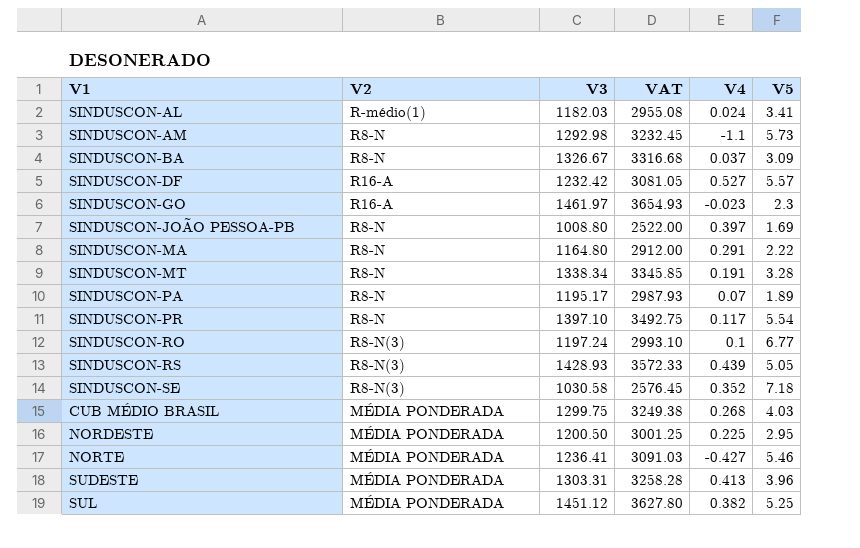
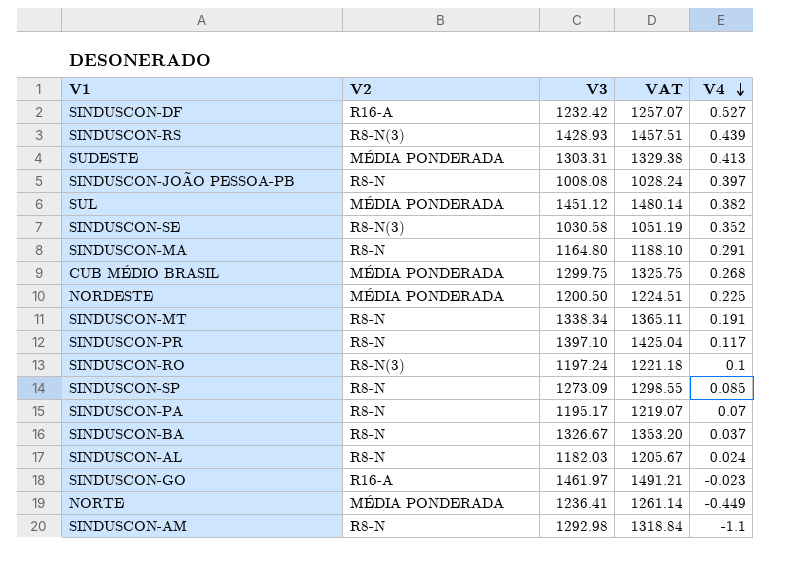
row order: none -> V4 descending
column V5 | position: 6 -> none
column VAT | formula: [V3] * 2.5 -> [V3] * 1.02
SINDUSCON-JOÃO PESSOA-PB | V3: 1008.80 -> 1008.08
row SINDUSCON-SP: none -> R8-N | 1273.09 | 1298.55 | 0.085
SINDUSCON-AL | V2: R-médio(1) -> R8-N
NORTE | V4: -0.427 -> -0.449

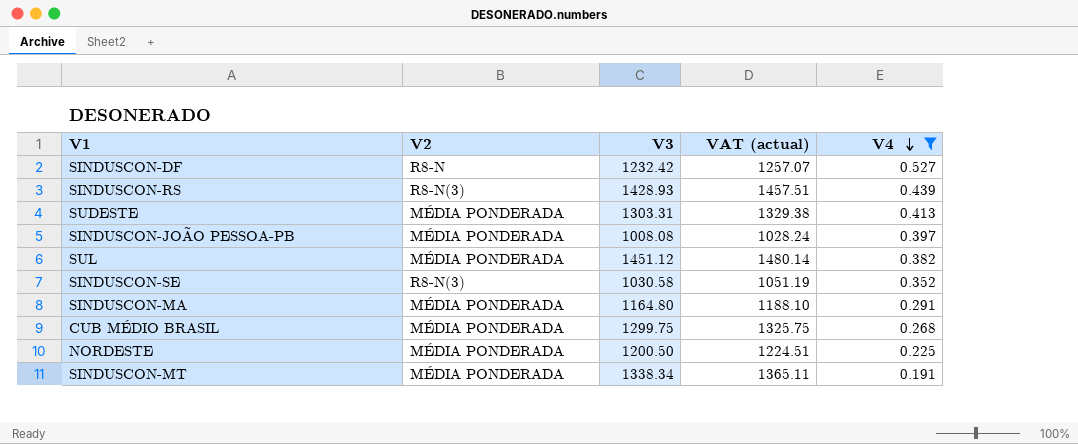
filter: none -> V4 >= 0.191
column name: VAT -> VAT (actual)
SINDUSCON-DF | V2: R16-A -> R8-N
SINDUSCON-JOÃO PESSOA-PB | V2: R8-N -> MÉDIA PONDERADA
SINDUSCON-MA | V2: R8-N -> MÉDIA PONDERADA
SINDUSCON-MT | V2: R8-N -> MÉDIA PONDERADA

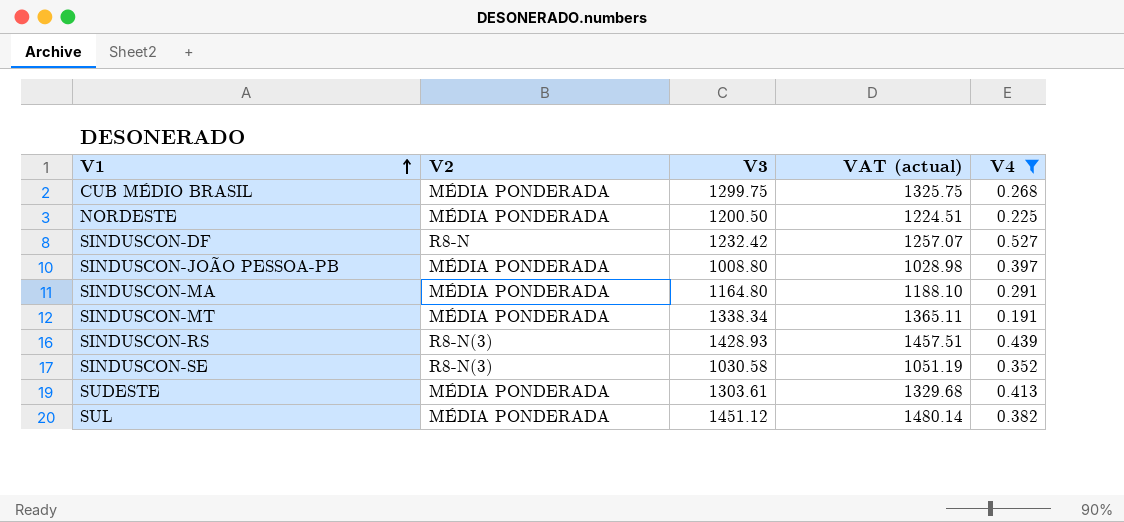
row order: V4 descending -> V1 ascending
SINDUSCON-JOÃO PESSOA-PB | V3: 1008.08 -> 1008.80
SINDUSCON-JOÃO PESSOA-PB | VAT (actual): 1028.24 -> 1028.98
SUDESTE | V3: 1303.31 -> 1303.61
SUDESTE | VAT (actual): 1329.38 -> 1329.68

